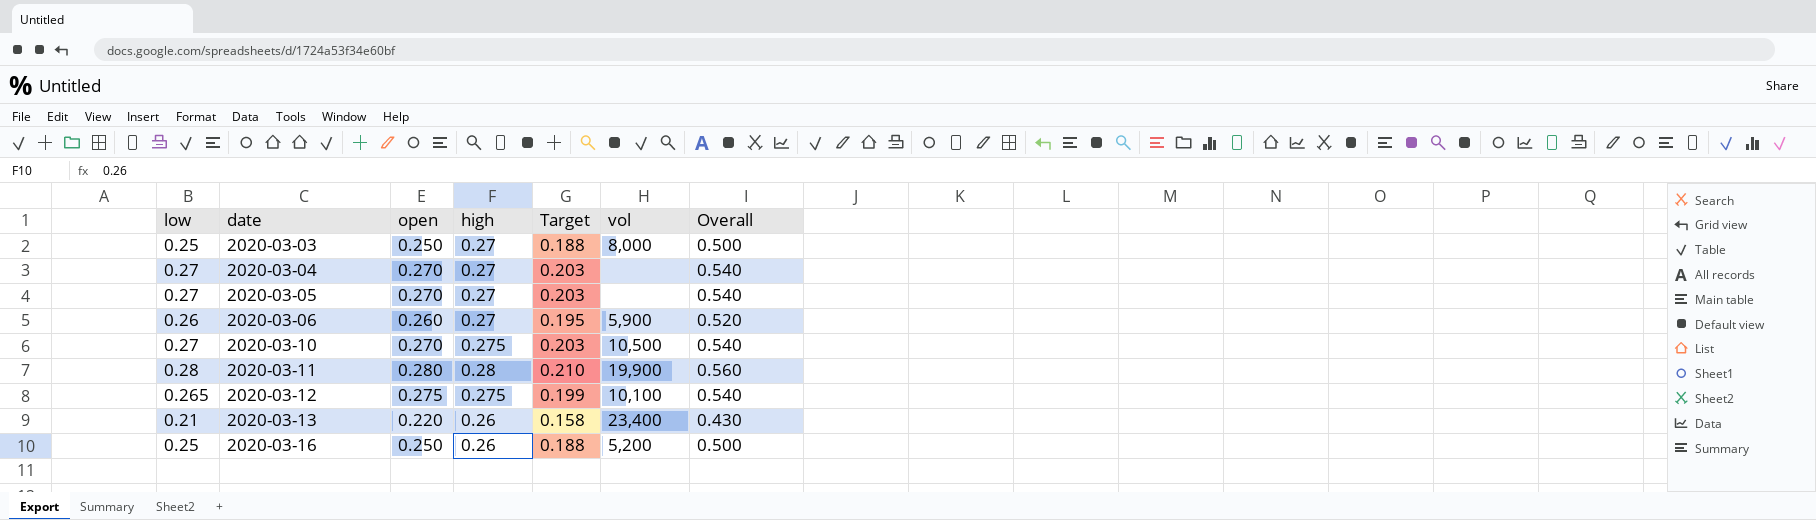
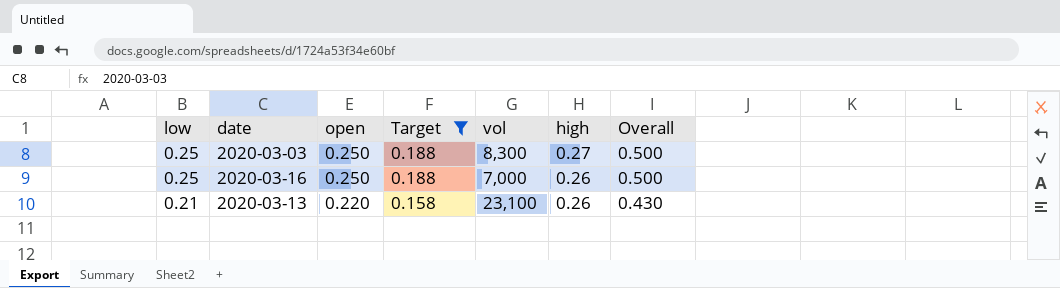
filter: none -> Target <= 0.188
row order: date ascending -> low descending
column high | position: 4 -> 6
2020-03-03 | vol: 8,000 -> 8,300
2020-03-16 | vol: 5,200 -> 7,000
2020-03-13 | vol: 23,400 -> 23,100

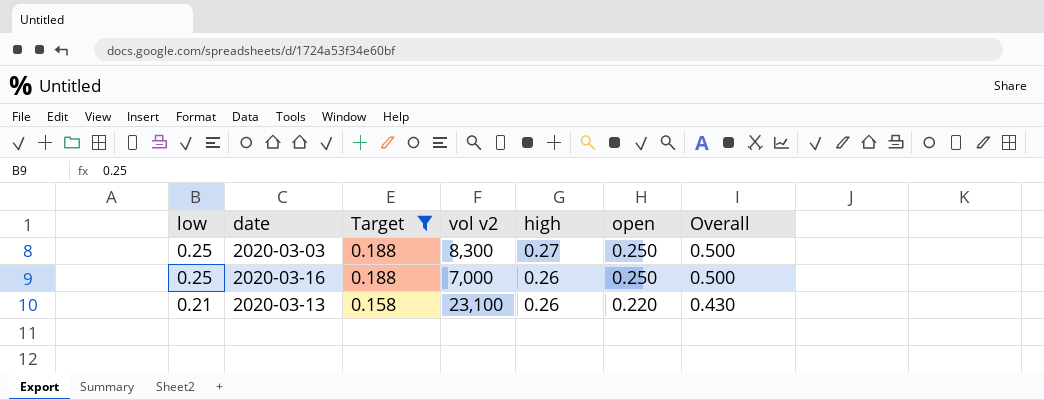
column name: vol -> vol v2
column open | position: 3 -> 6

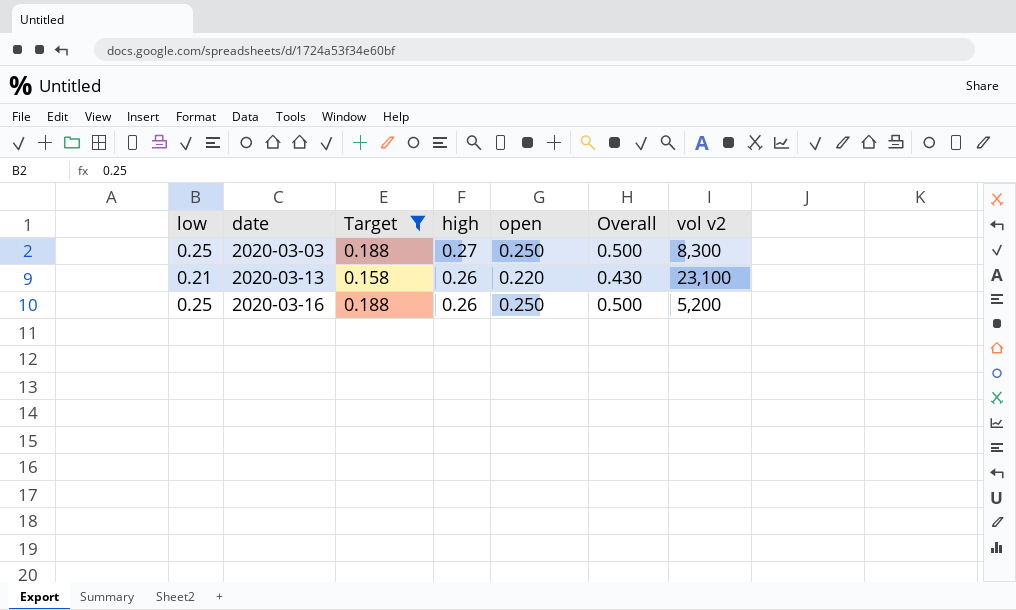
row order: low descending -> date ascending
column vol v2 | position: 4 -> 7
2020-03-16 | vol v2: 7,000 -> 5,200

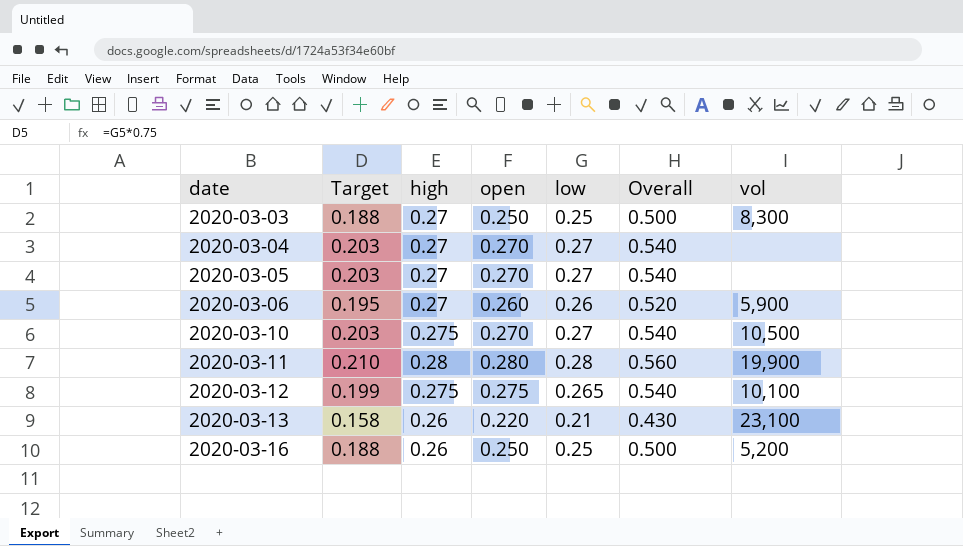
filter: Target <= 0.188 -> none
column low | position: 1 -> 5
column name: vol v2 -> vol

